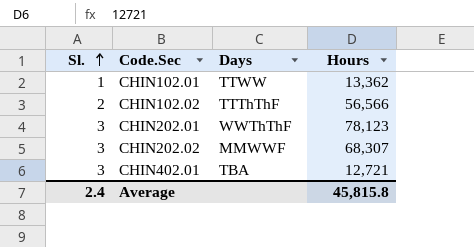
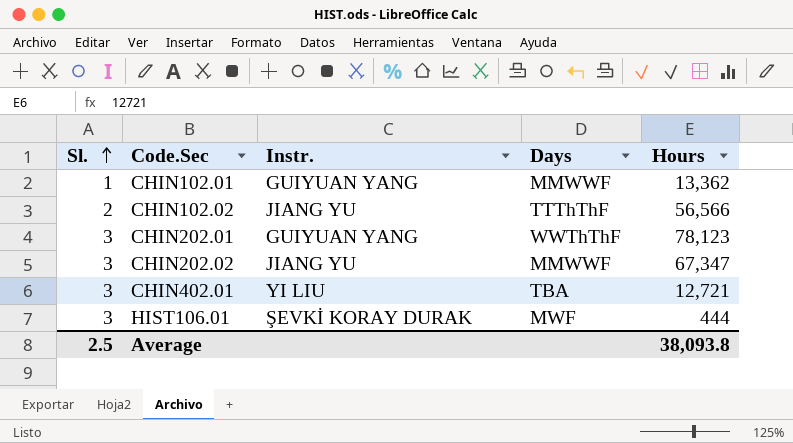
column Instr. | position: none -> 3
CHIN102.01 | Days: TTWW -> MMWWF
CHIN202.02 | Hours: 68,307 -> 67,347
row HIST106.01: none -> 3 | ŞEVKİ KORAY DURAK | MWF | 444
Average | Sl.: 2.4 -> 2.5
Average | Hours: 45,815.8 -> 38,093.8

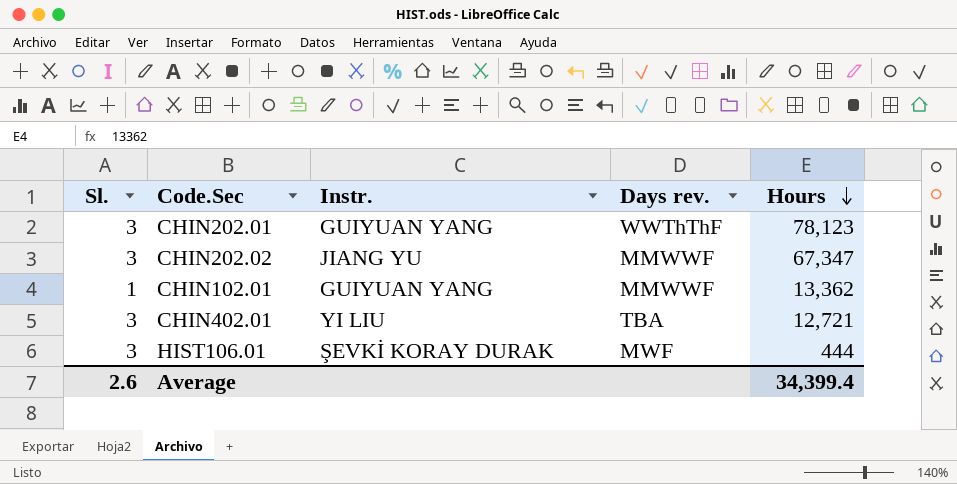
row order: Sl. ascending -> Hours descending
column name: Days -> Days rev.
row CHIN102.02: 2 | JIANG YU | TTThThF | 56,566 -> none
Average | Sl.: 2.5 -> 2.6
Average | Hours: 38,093.8 -> 34,399.4

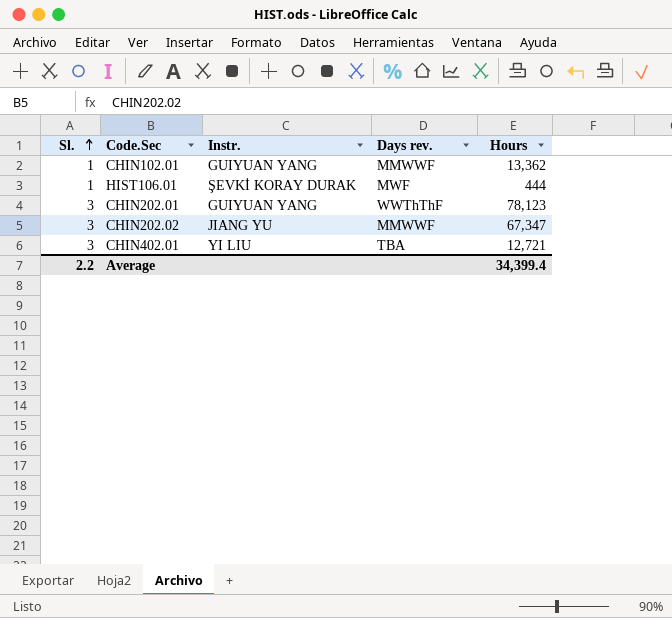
row order: Hours descending -> Sl. ascending
HIST106.01 | Sl.: 3 -> 1
Average | Sl.: 2.6 -> 2.2

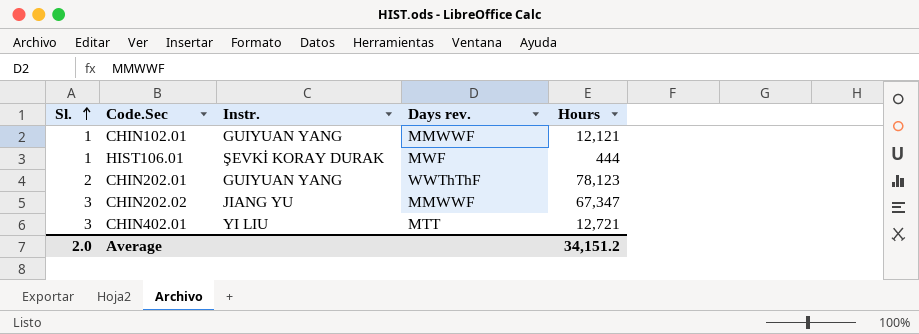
CHIN102.01 | Hours: 13,362 -> 12,121
CHIN202.01 | Sl.: 3 -> 2
CHIN402.01 | Days rev.: TBA -> MTT
Average | Sl.: 2.2 -> 2.0
Average | Hours: 34,399.4 -> 34,151.2

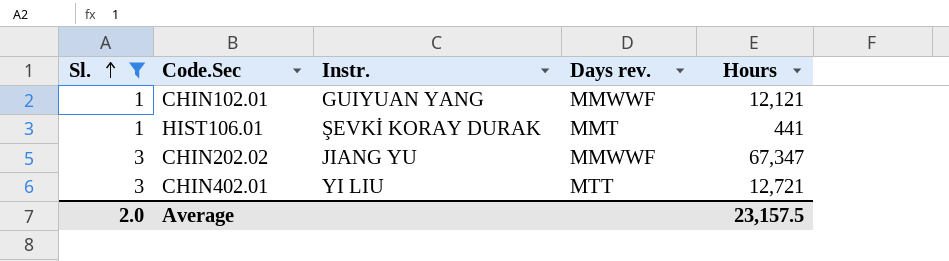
filter: none -> Sl. != 2
HIST106.01 | Days rev.: MWF -> MMT
HIST106.01 | Hours: 444 -> 441
Average | Hours: 34,151.2 -> 23,157.5

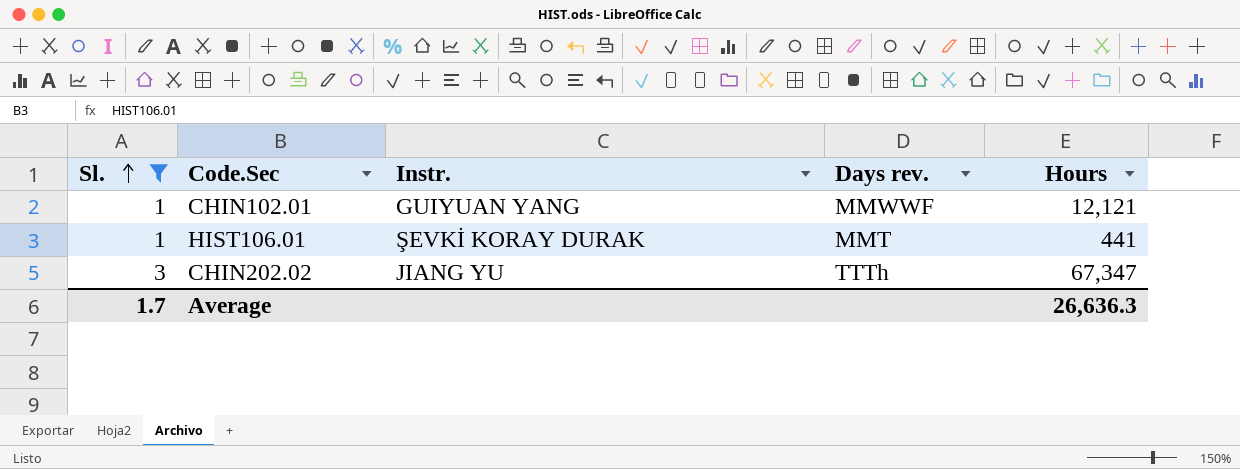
row CHIN402.01: 3 | YI LIU | MTT | 12,721 -> none
CHIN202.02 | Days rev.: MMWWF -> TTTh
Average | Sl.: 2.0 -> 1.7
Average | Hours: 23,157.5 -> 26,636.3

